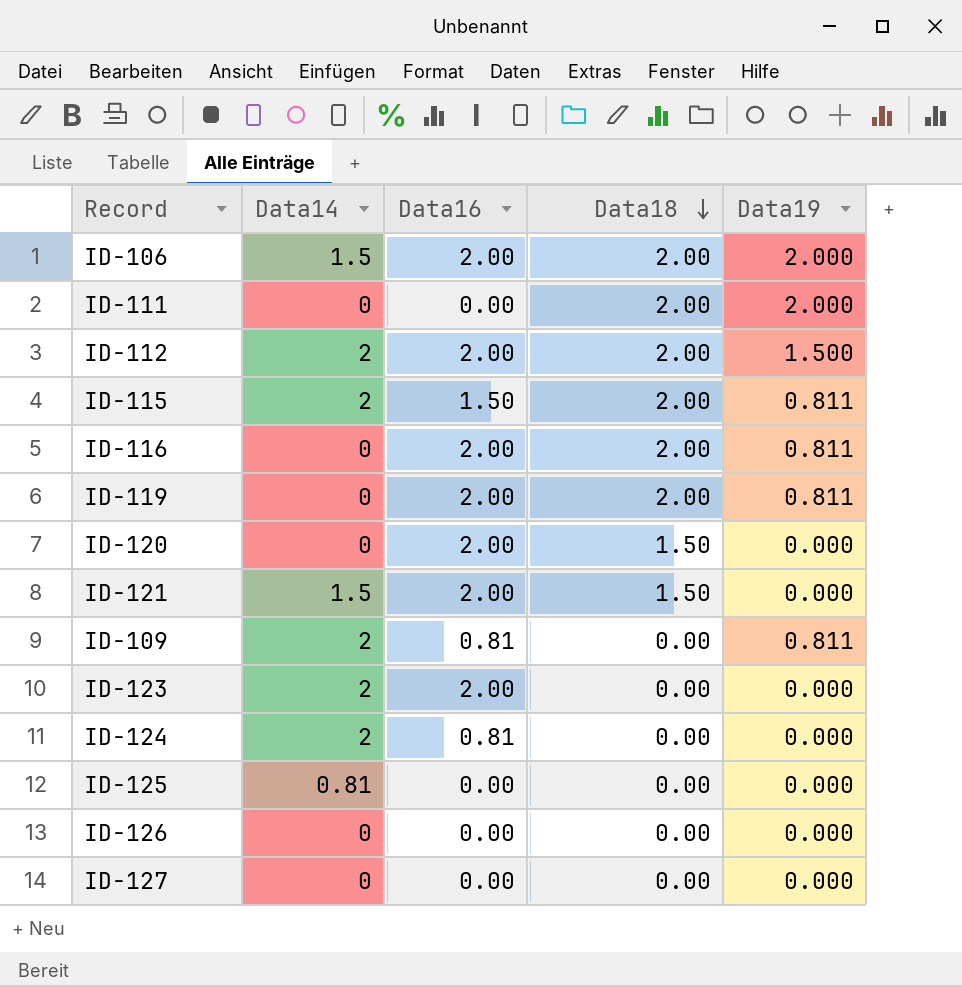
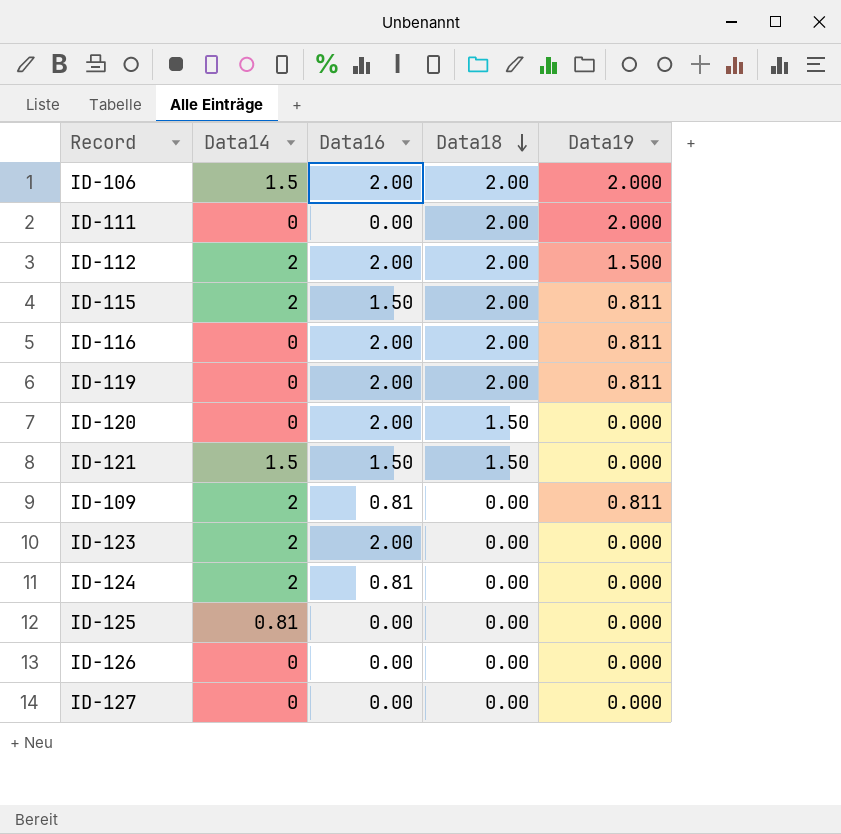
ID-121 | Data16: 2.00 -> 1.50

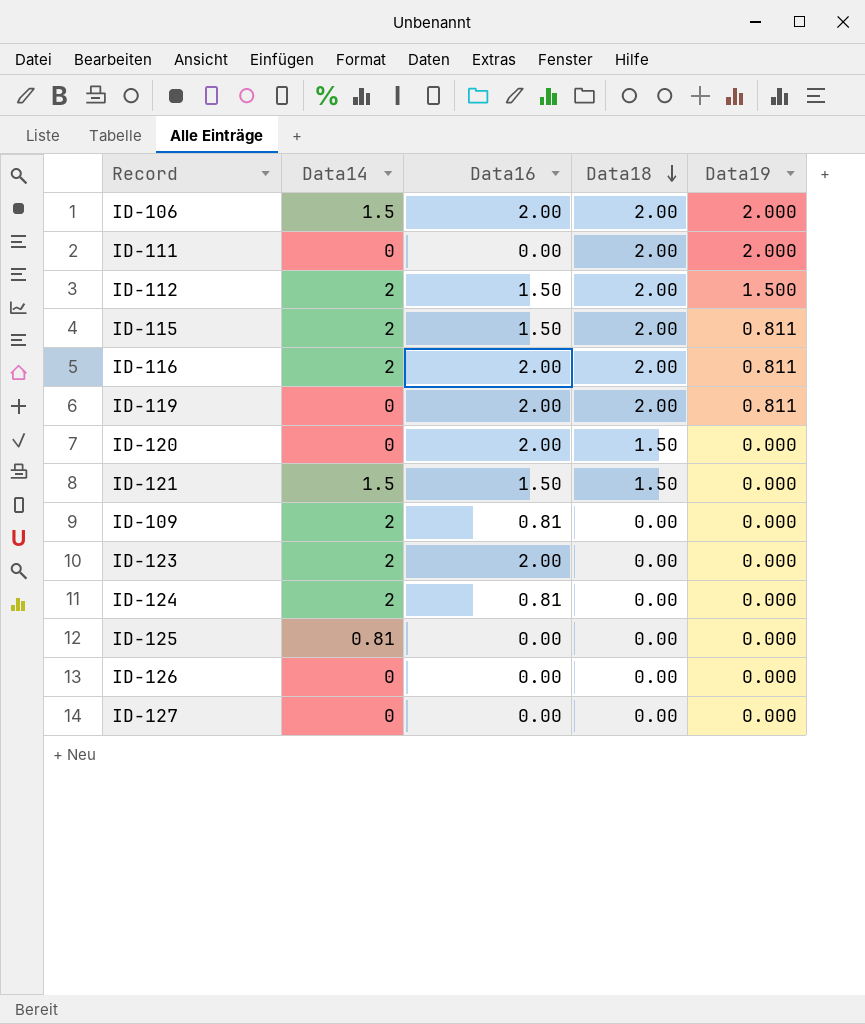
ID-112 | Data16: 2.00 -> 1.50
ID-116 | Data14: 0 -> 2
ID-109 | Data19: 0.811 -> 0.000

